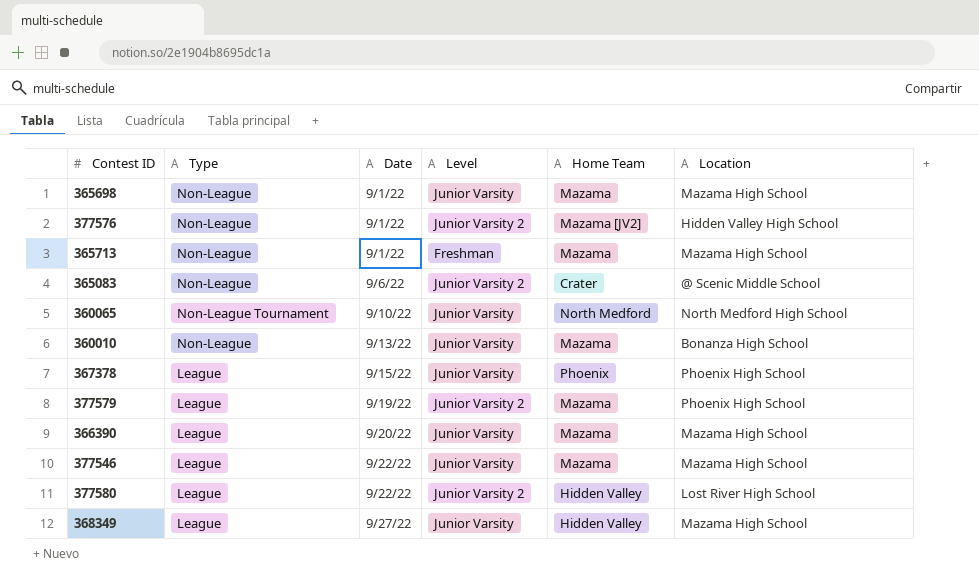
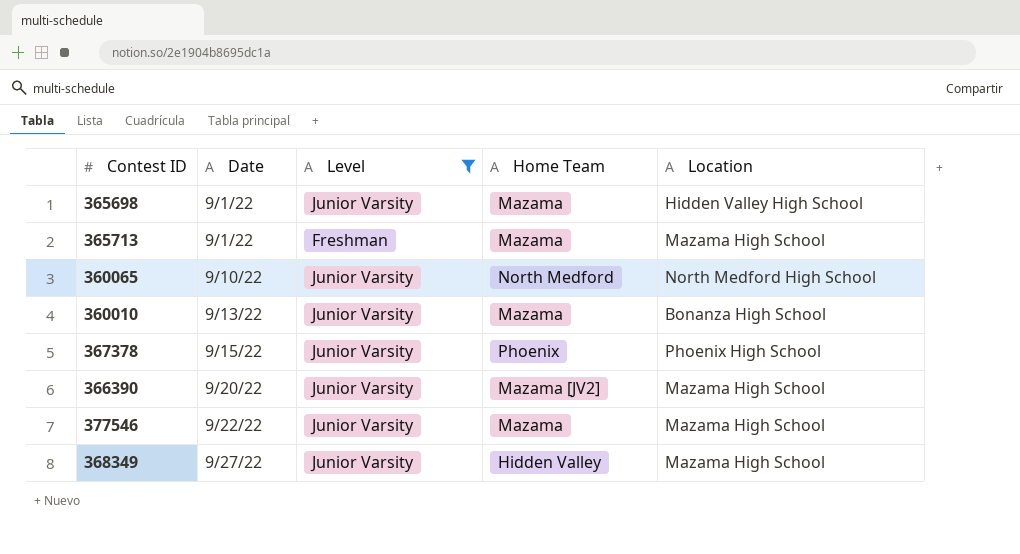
filter: none -> Level != Junior Varsity 2
column Type | position: 2 -> none
365698 | Location: Mazama High School -> Hidden Valley High School
366390 | Home Team: Mazama -> Mazama [JV2]

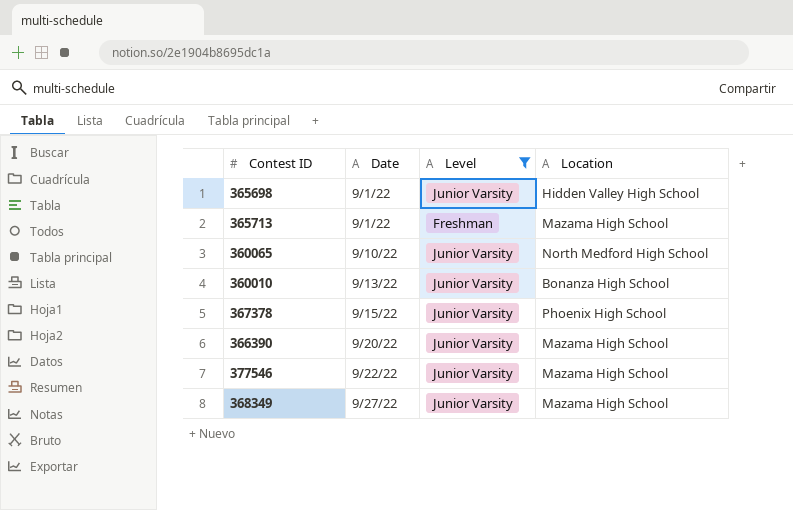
column Home Team | position: 4 -> none

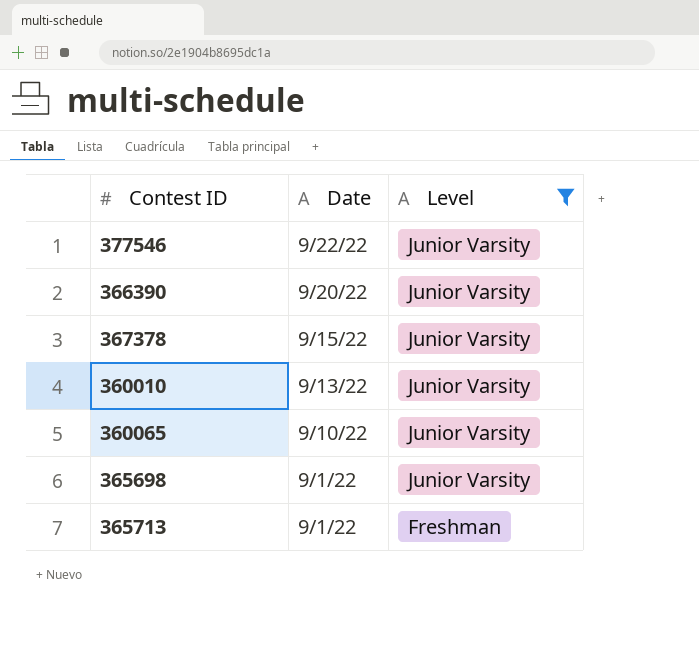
row order: Date ascending -> Date descending
column Location | position: 4 -> none
row 368349: 9/27/22 | Junior Varsity | Mazama High School -> none

